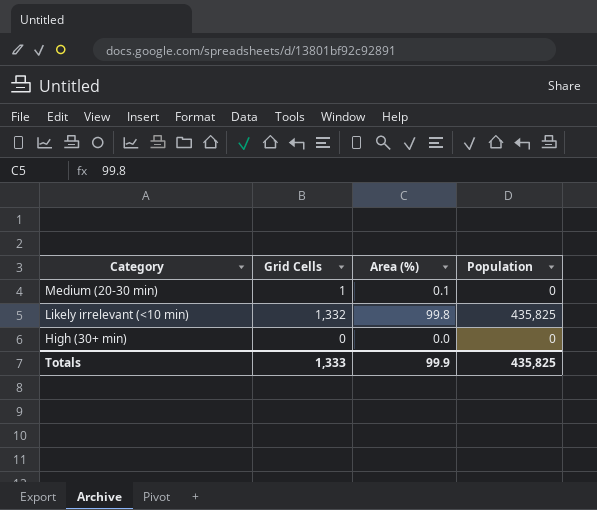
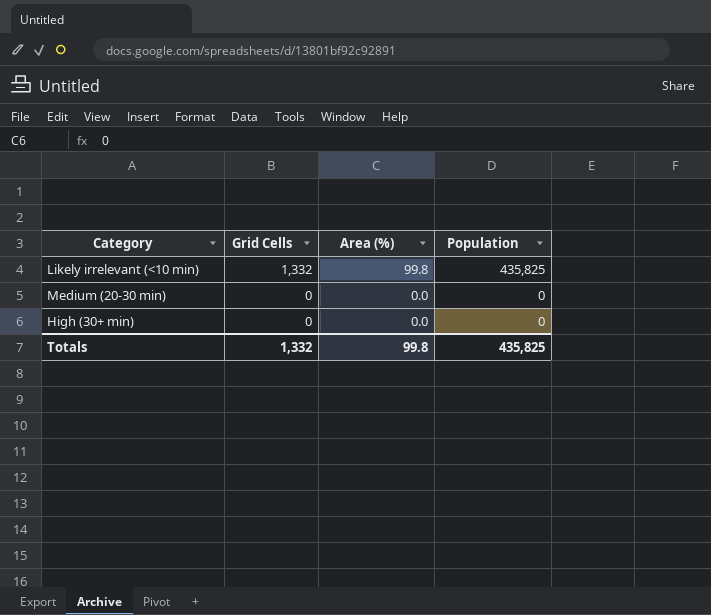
row order: Category descending -> Grid Cells descending
Medium (20-30 min) | Grid Cells: 1 -> 0
Medium (20-30 min) | Area (%): 0.1 -> 0.0
Totals | Grid Cells: 1,333 -> 1,332
Totals | Area (%): 99.9 -> 99.8

